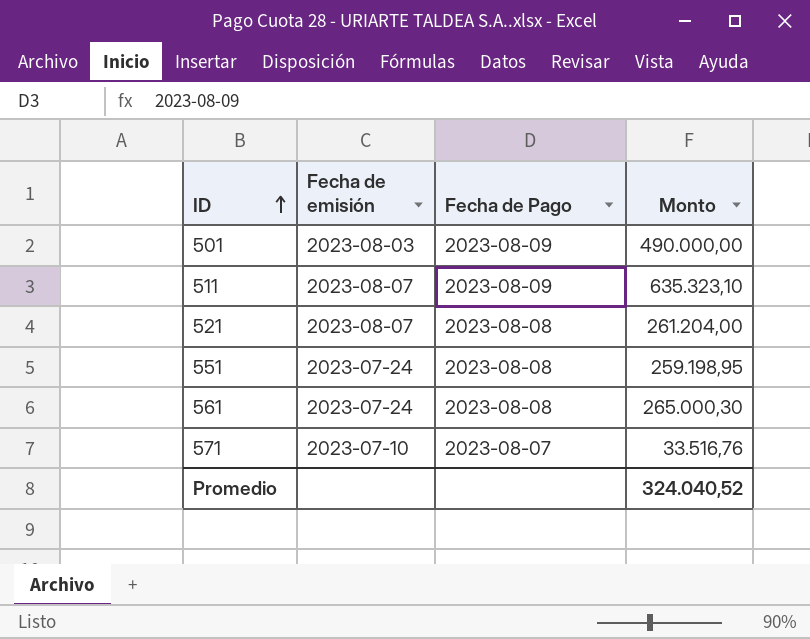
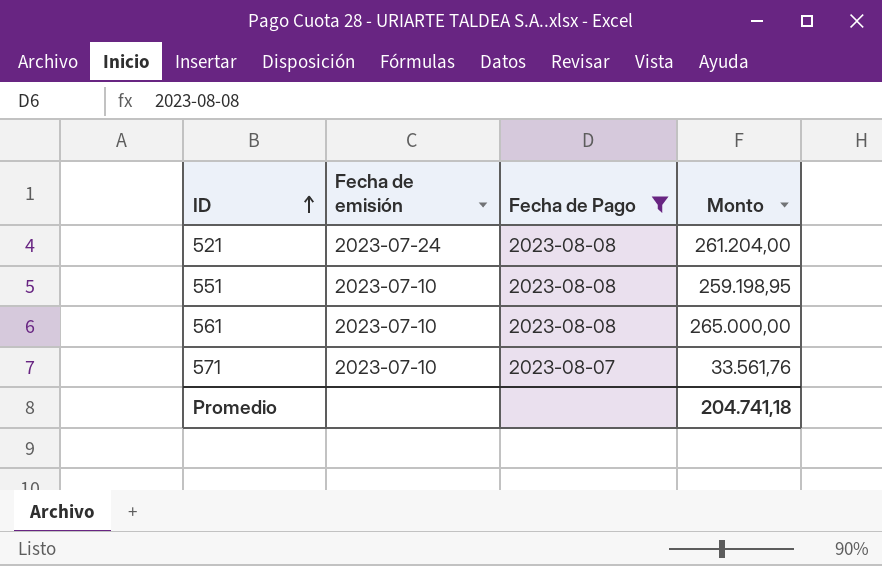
filter: none -> Fecha de Pago != 2023-08-09
521 | Fecha de emisión: 2023-08-07 -> 2023-07-24
551 | Fecha de emisión: 2023-07-24 -> 2023-07-10
561 | Fecha de emisión: 2023-07-24 -> 2023-07-10
561 | Monto: 265.000,30 -> 265.000,00
571 | Monto: 33.516,76 -> 33.561,76
Promedio | Monto: 324.040,52 -> 204.741,18

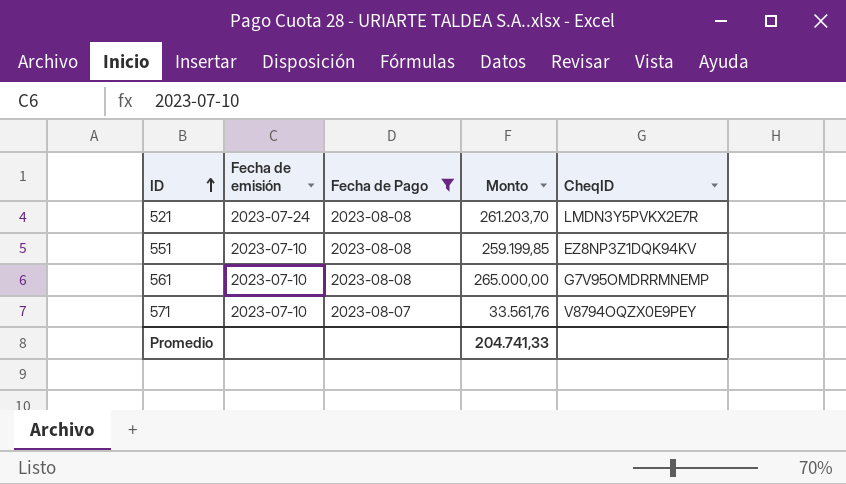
column CheqID | position: none -> 5
521 | Monto: 261.204,00 -> 261.203,70
551 | Monto: 259.198,95 -> 259.199,85
Promedio | Monto: 204.741,18 -> 204.741,33

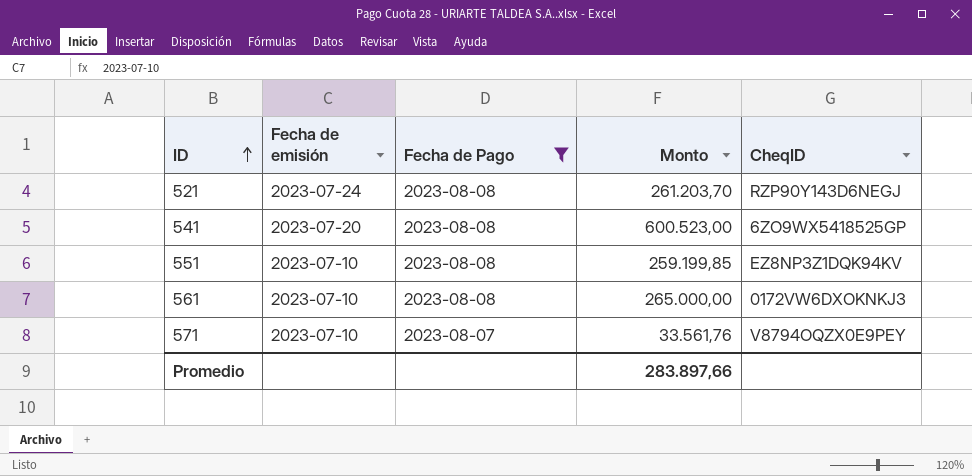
521 | CheqID: LMDN3Y5PVKX2E7R -> RZP90Y143D6NEGJ
row 541: none -> 2023-07-20 | 2023-08-08 | 600.523,00 | 6ZO9WX5418525GP
561 | CheqID: G7V95OMDRRMNEMP -> 0172VW6DXOKNKJ3
Promedio | Monto: 204.741,33 -> 283.897,66

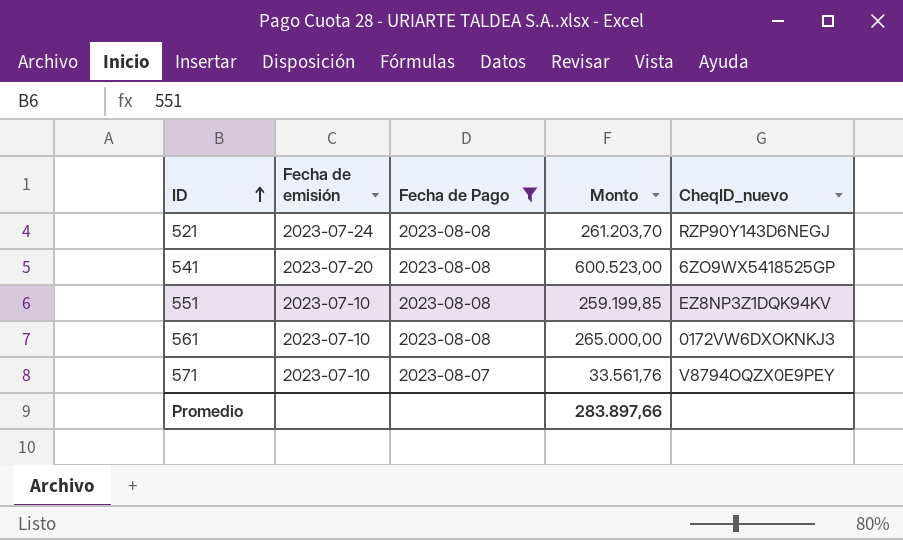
column name: CheqID -> CheqID_nuevo

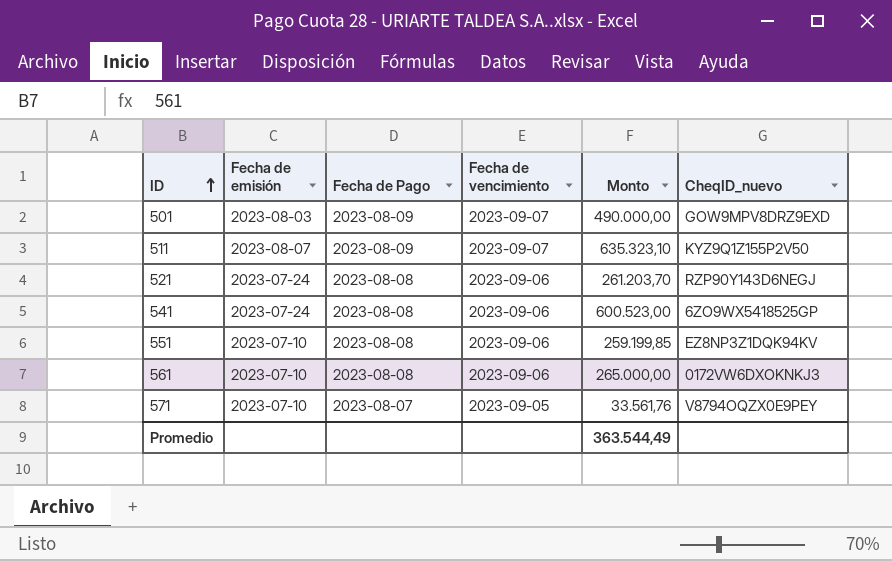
filter: Fecha de Pago != 2023-08-09 -> none
column Fecha de vencimiento | position: none -> 4
541 | Fecha de emisión: 2023-07-20 -> 2023-07-24
Promedio | Monto: 283.897,66 -> 363.544,49

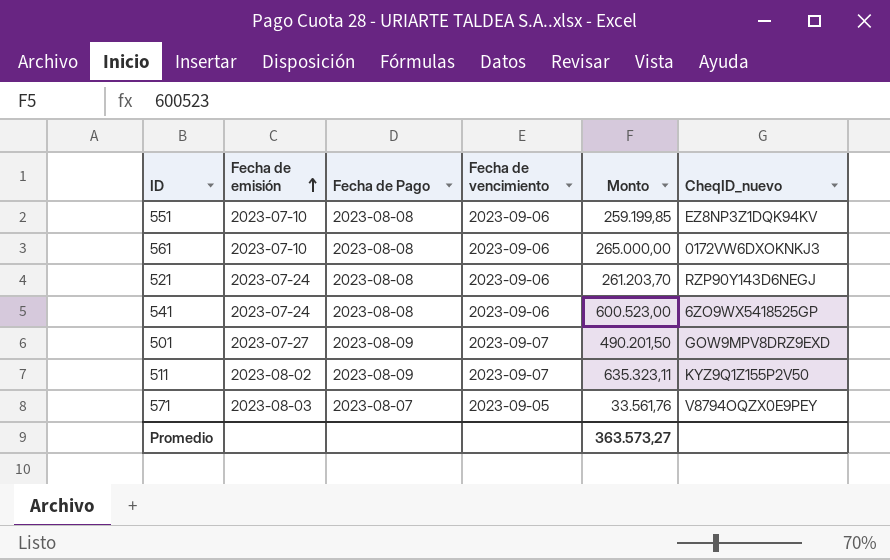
row order: ID ascending -> Fecha de emisión ascending
501 | Fecha de emisión: 2023-08-03 -> 2023-07-27
501 | Monto: 490.000,00 -> 490.201,50
511 | Fecha de emisión: 2023-08-07 -> 2023-08-02
511 | Monto: 635.323,10 -> 635.323,11
571 | Fecha de emisión: 2023-07-10 -> 2023-08-03
Promedio | Monto: 363.544,49 -> 363.573,27

